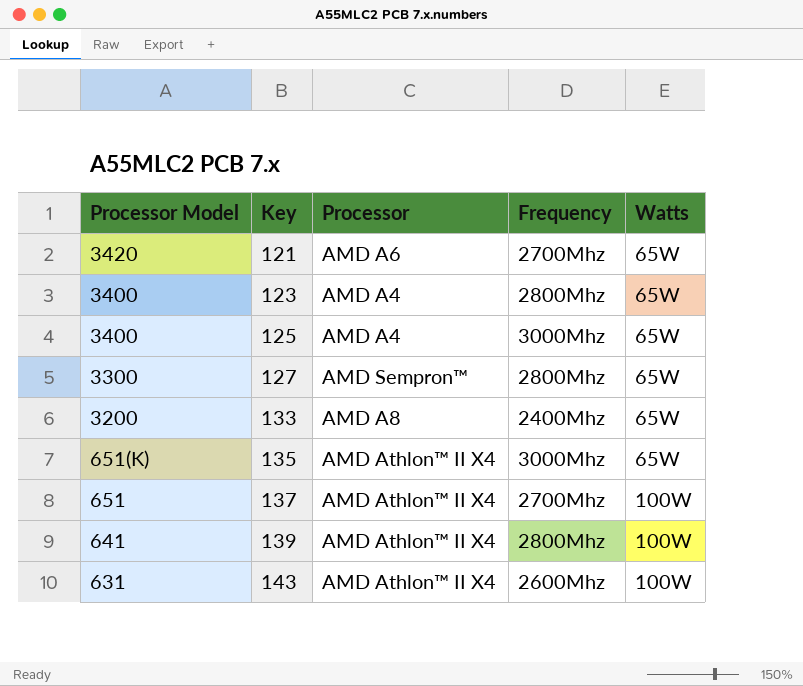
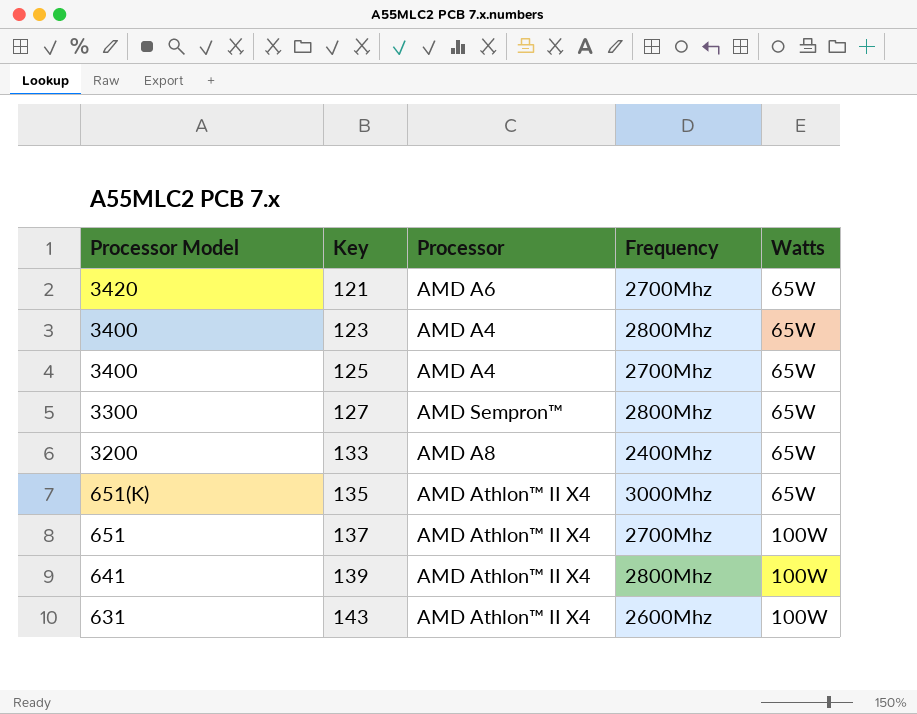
125 | Frequency: 3000Mhz -> 2700Mhz

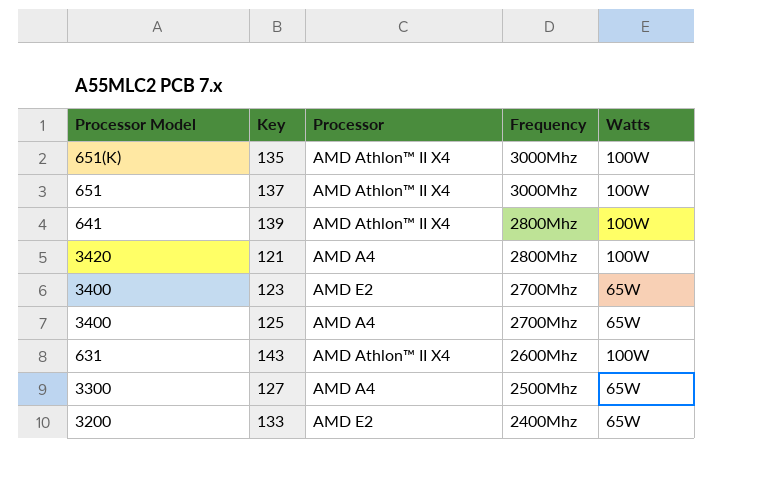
row order: Processor Model descending -> Frequency descending
135 | Watts: 65W -> 100W
137 | Frequency: 2700Mhz -> 3000Mhz
121 | Processor: AMD A6 -> AMD A4
121 | Frequency: 2700Mhz -> 2800Mhz
121 | Watts: 65W -> 100W
123 | Processor: AMD A4 -> AMD E2
123 | Frequency: 2800Mhz -> 2700Mhz
127 | Processor: AMD Sempron™ -> AMD A4
127 | Frequency: 2800Mhz -> 2500Mhz
133 | Processor: AMD A8 -> AMD E2

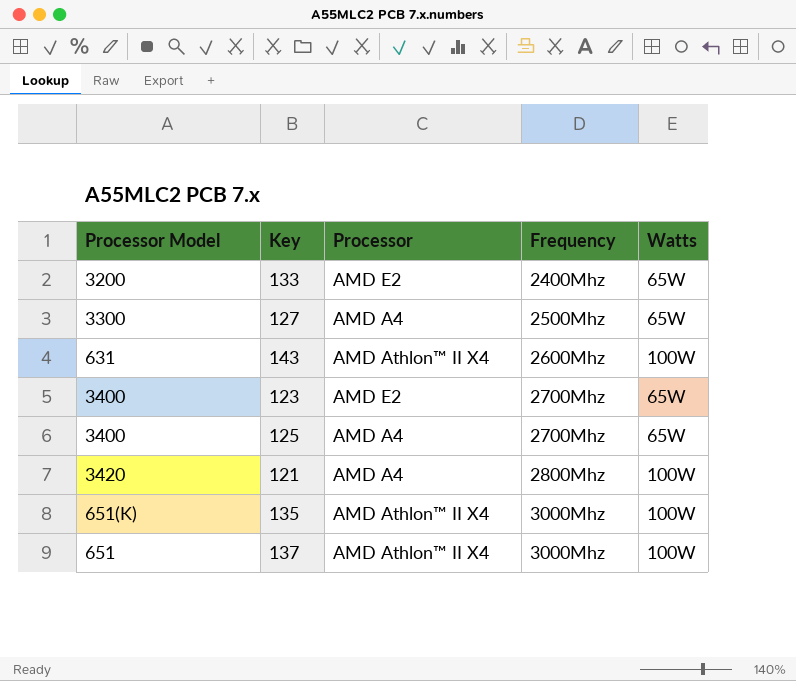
row order: Frequency descending -> Frequency ascending
row 139: 641 | AMD Athlon™ II X4 | 2800Mhz | 100W -> none

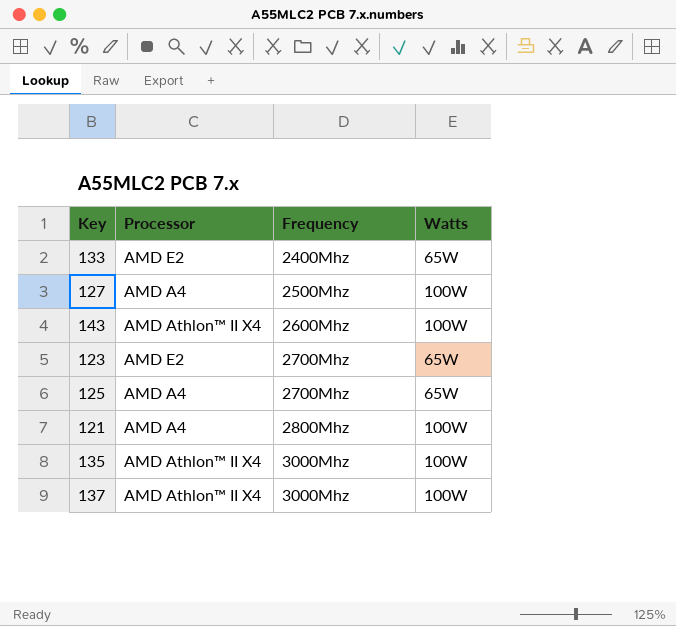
column Processor Model | position: 1 -> none
127 | Watts: 65W -> 100W

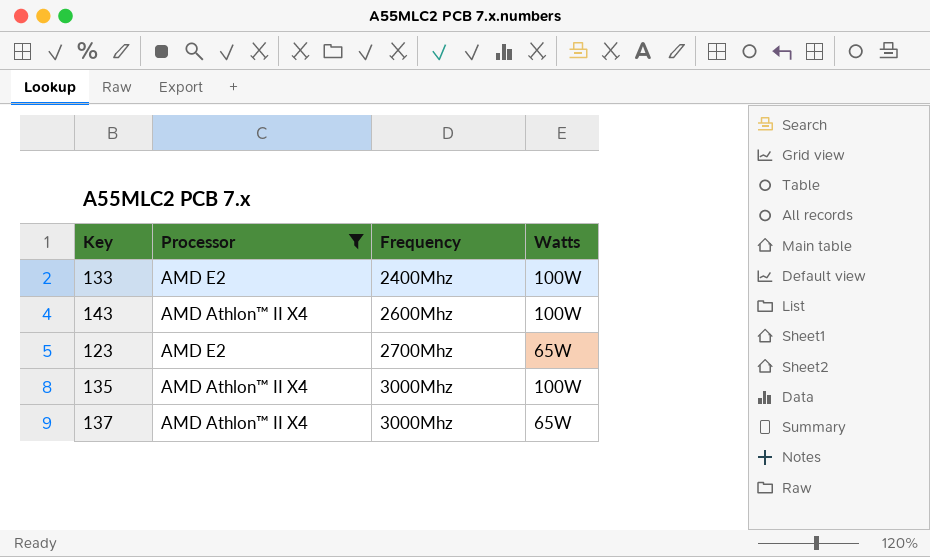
filter: none -> Processor != AMD A4
133 | Watts: 65W -> 100W
137 | Watts: 100W -> 65W

